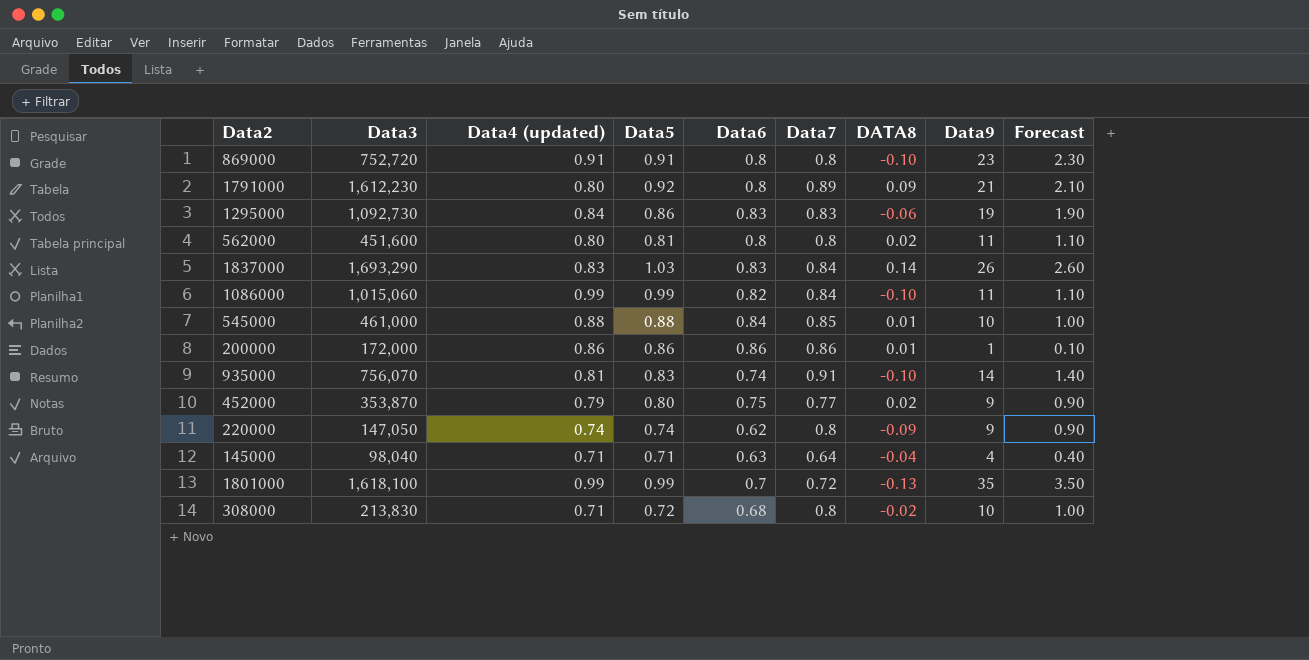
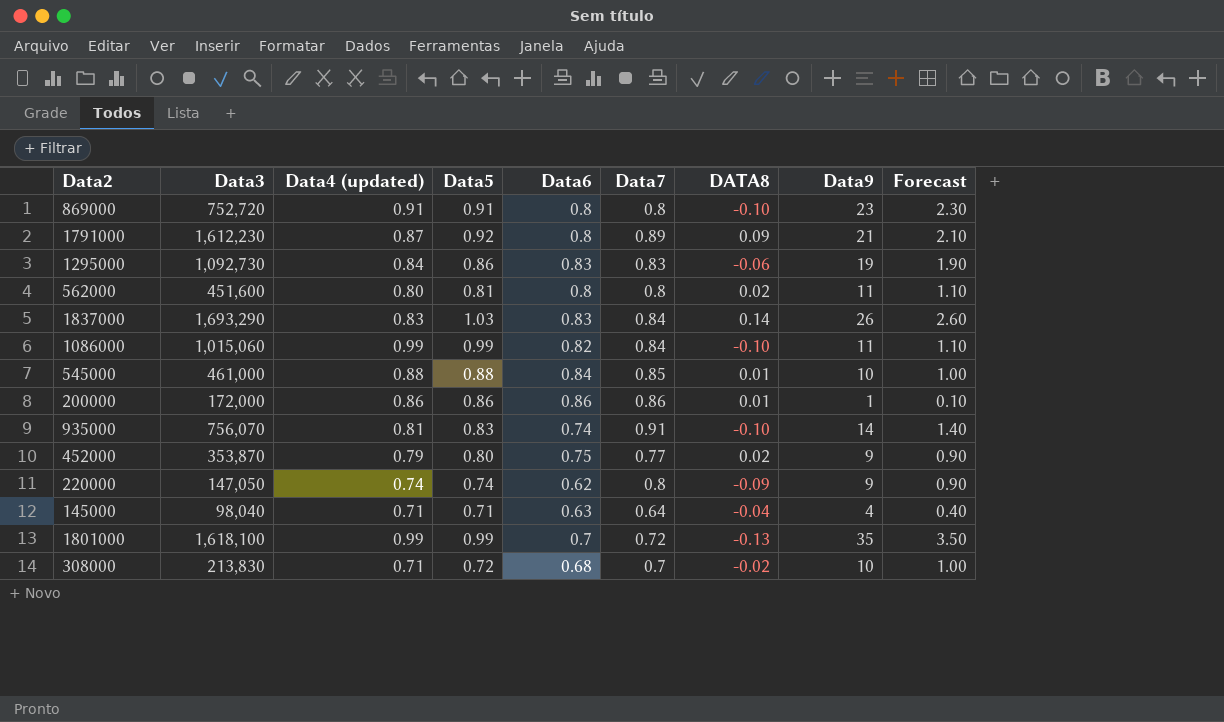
1791000 | Data4 (updated): 0.80 -> 0.87
308000 | Data7: 0.8 -> 0.7

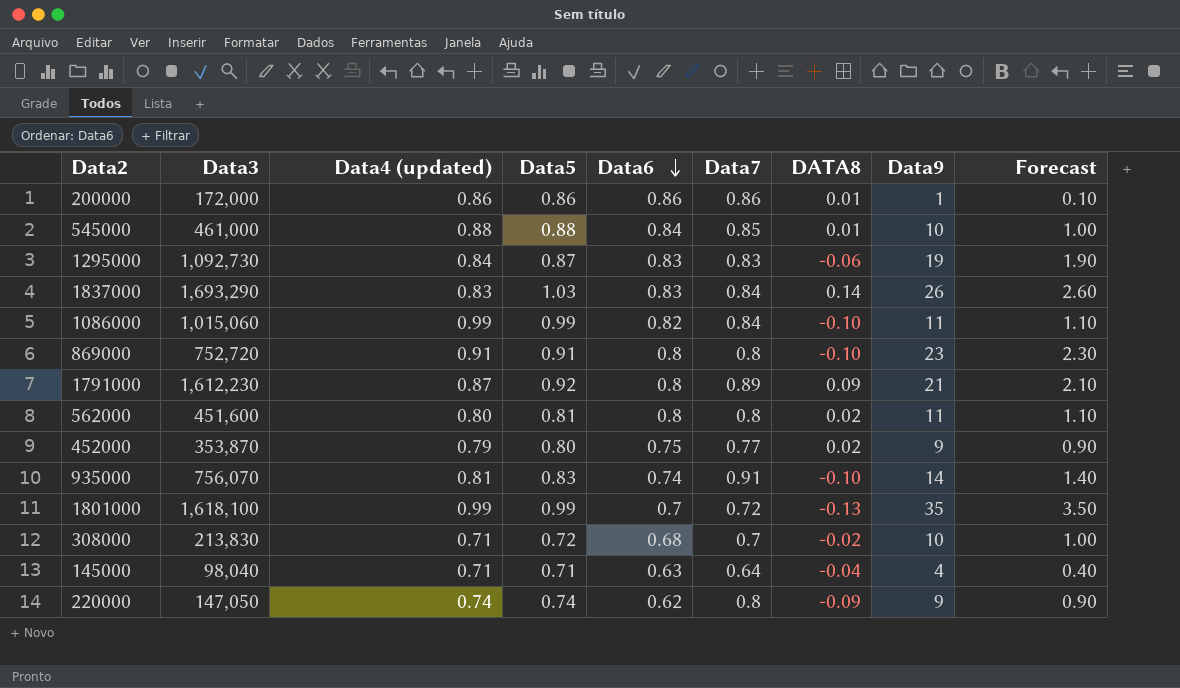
row order: none -> Data6 descending
1295000 | Data5: 0.86 -> 0.87

